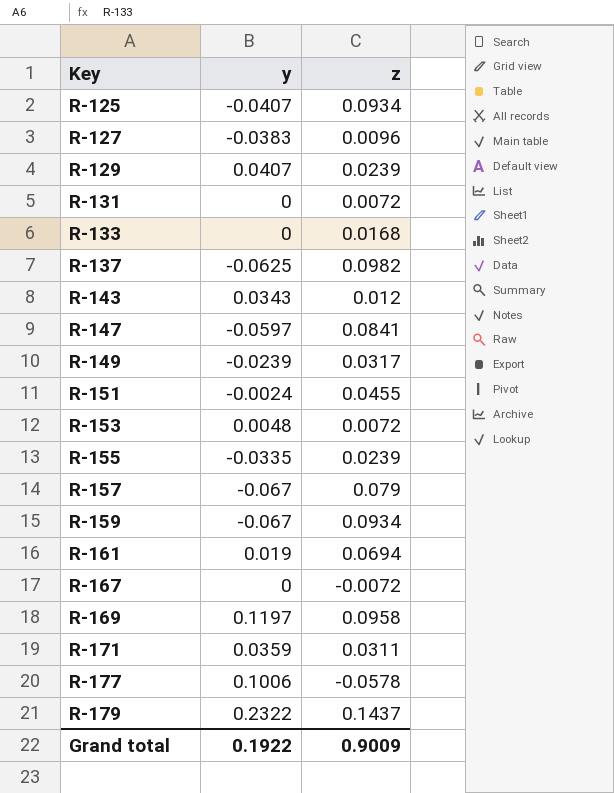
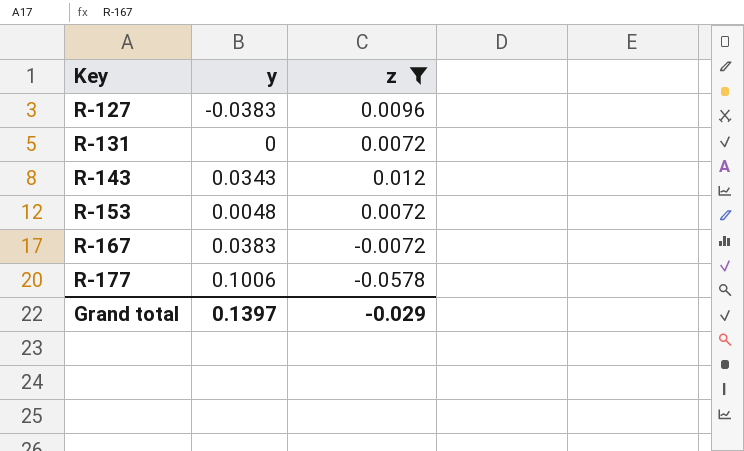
filter: none -> z <= 0.012
R-167 | y: 0 -> 0.0383
Grand total | y: 0.1922 -> 0.1397
Grand total | z: 0.9009 -> -0.029

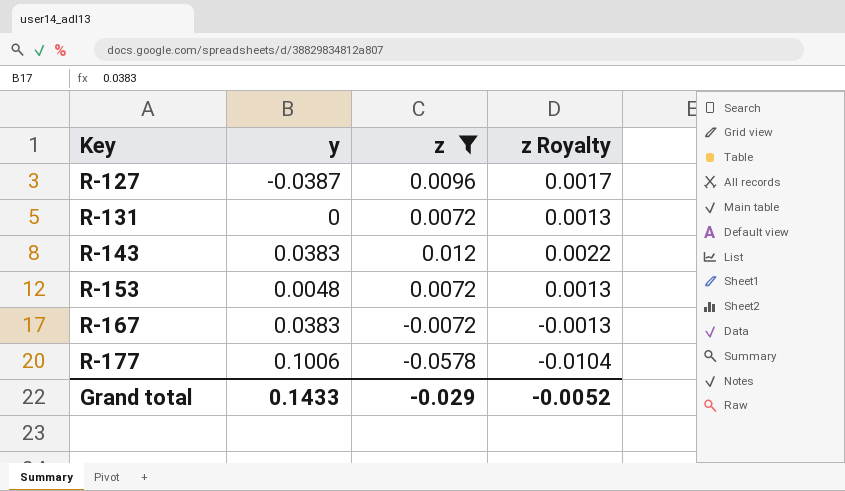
column z Royalty | formula: none -> [z] * 0.18
R-127 | y: -0.0383 -> -0.0387
R-143 | y: 0.0343 -> 0.0383
Grand total | y: 0.1397 -> 0.1433

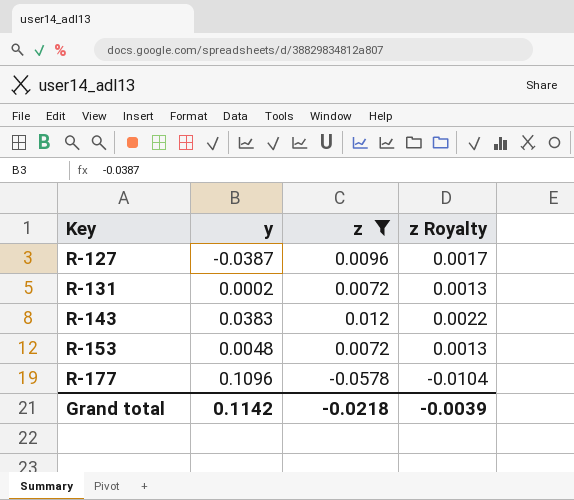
row R-167: 0.0383 | -0.0072 | -0.0013 -> none
R-131 | y: 0 -> 0.0002
R-177 | y: 0.1006 -> 0.1096
Grand total | y: 0.1433 -> 0.1142
Grand total | z: -0.029 -> -0.0218
Grand total | z Royalty: -0.0052 -> -0.0039

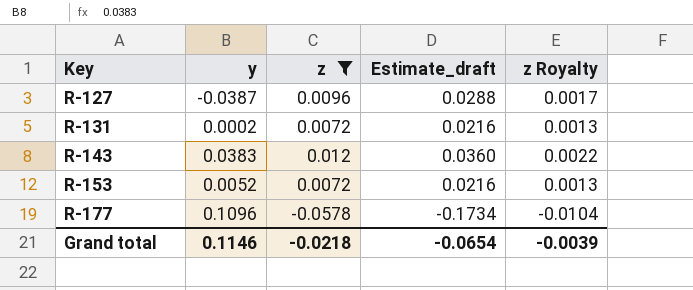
column Estimate_draft | formula: none -> [z] * 3
R-153 | y: 0.0048 -> 0.0052
Grand total | y: 0.1142 -> 0.1146

